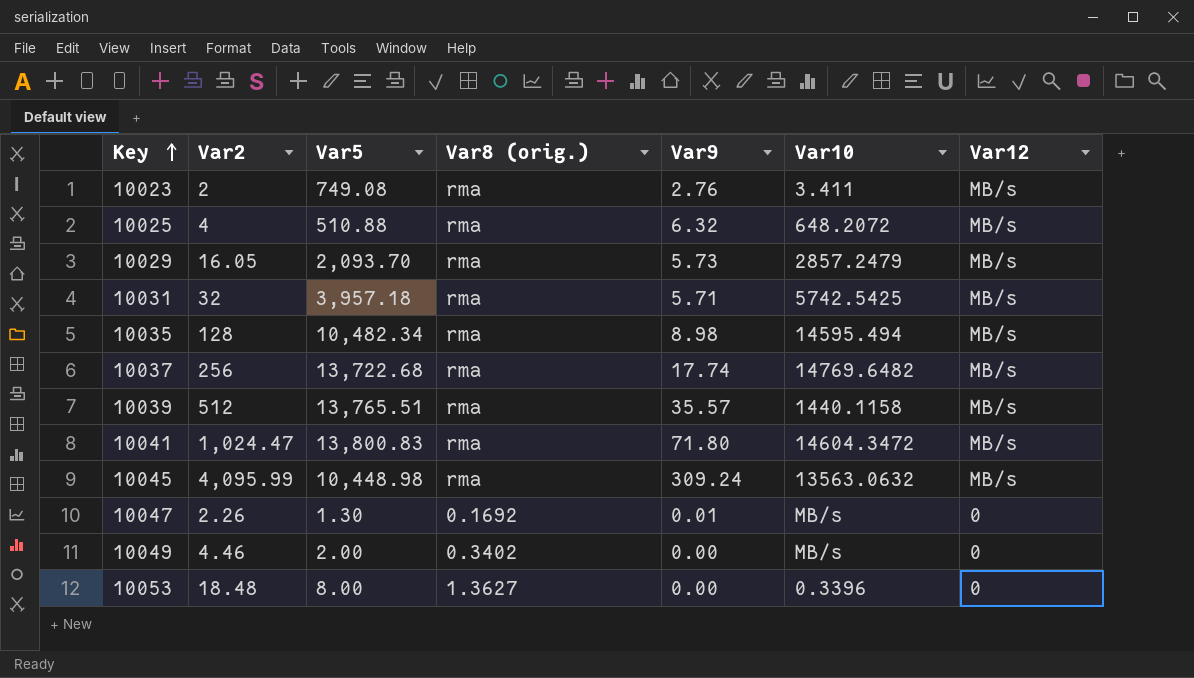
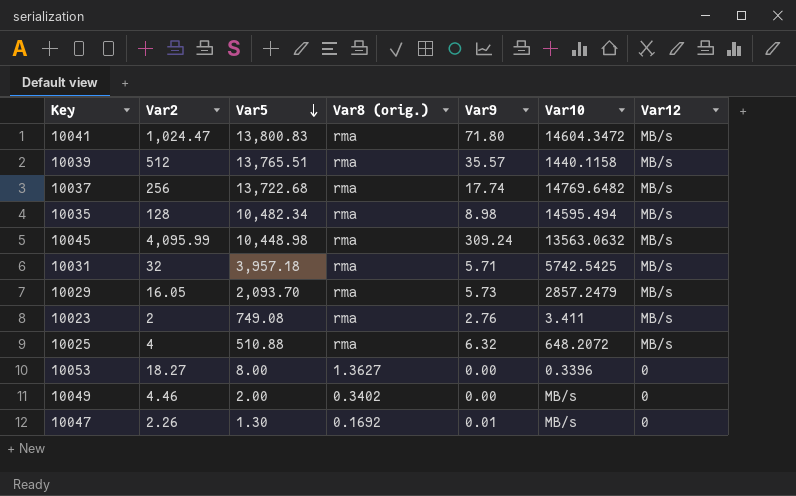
row order: Key ascending -> Var5 descending
10053 | Var2: 18.48 -> 18.27

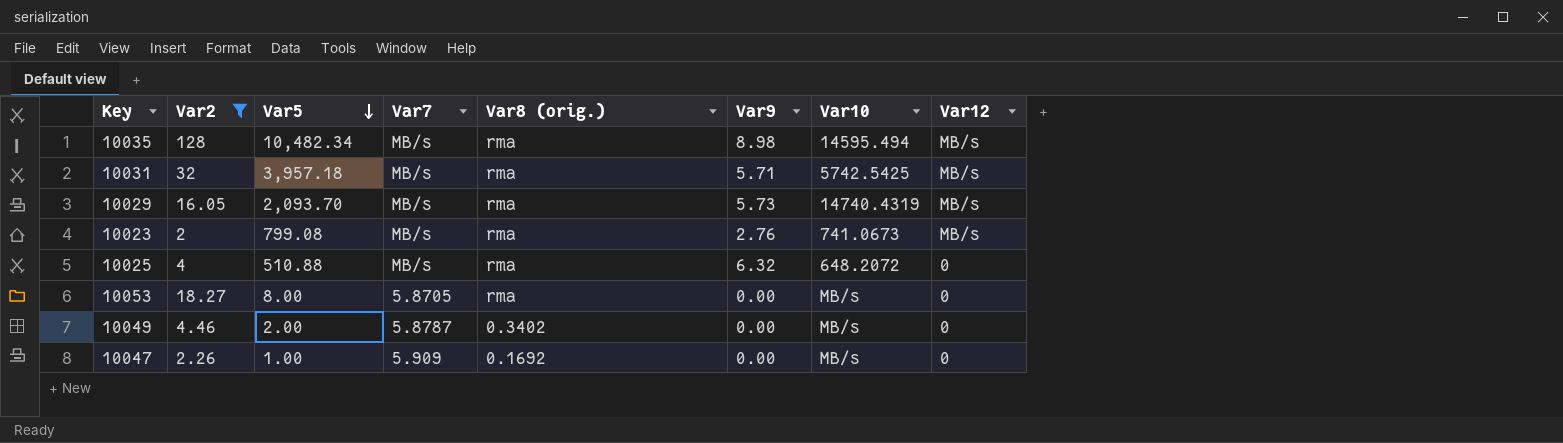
filter: none -> Var2 <= 128
column Var7 | position: none -> 4
10029 | Var10: 2857.2479 -> 14740.4319
10023 | Var5: 749.08 -> 799.08
10023 | Var10: 3.411 -> 741.0673
10025 | Var12: MB/s -> 0
10053 | Var8 (orig.): 1.3627 -> rma
10053 | Var10: 0.3396 -> MB/s
10047 | Var5: 1.30 -> 1.00
10047 | Var9: 0.01 -> 0.00

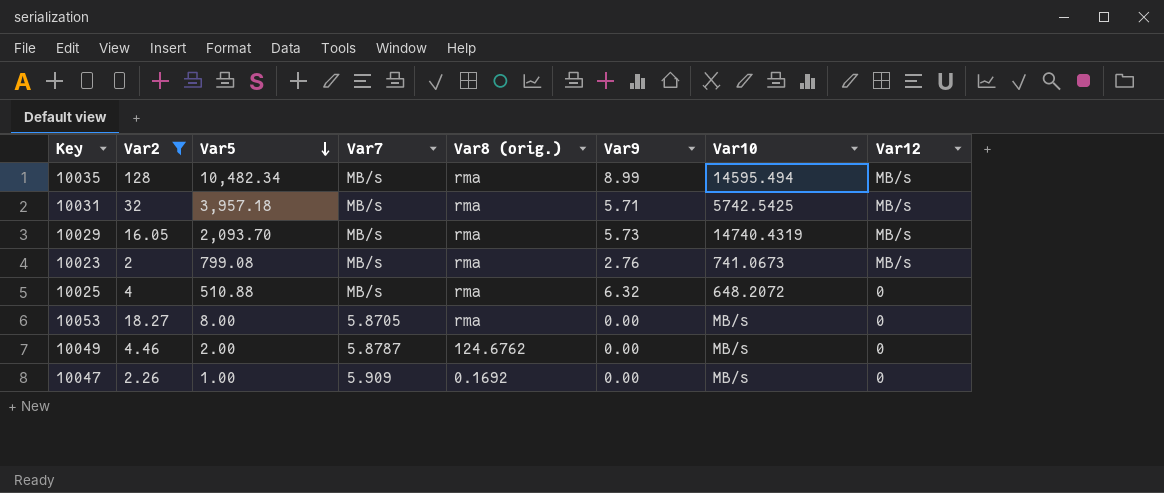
10035 | Var9: 8.98 -> 8.99
10049 | Var8 (orig.): 0.3402 -> 124.6762

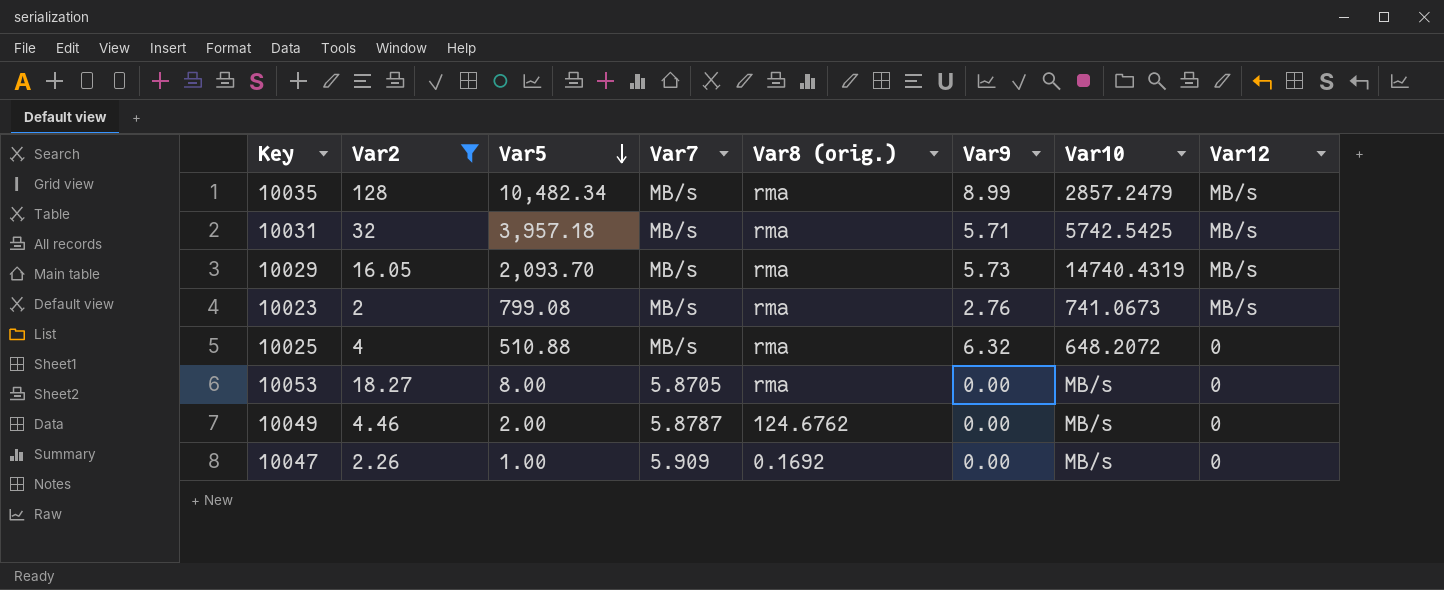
10035 | Var10: 14595.494 -> 2857.2479

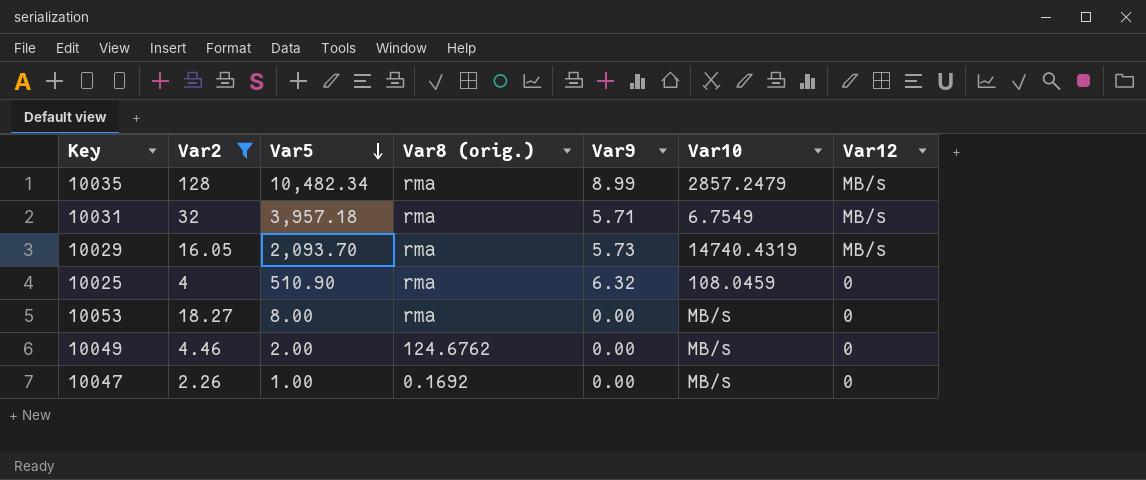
column Var7 | position: 4 -> none
row 10023: 2 | 799.08 | MB/s | rma | 2.76 | 741.0673 | MB/s -> none
10031 | Var10: 5742.5425 -> 6.7549
10025 | Var5: 510.88 -> 510.90
10025 | Var10: 648.2072 -> 108.0459

